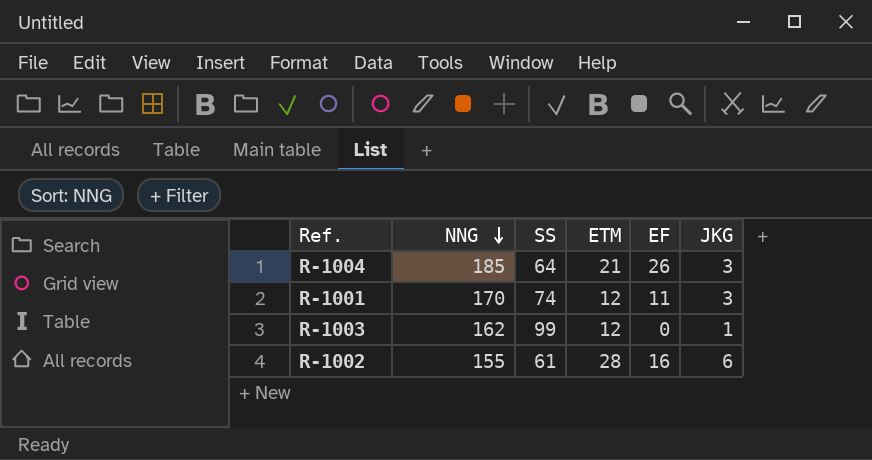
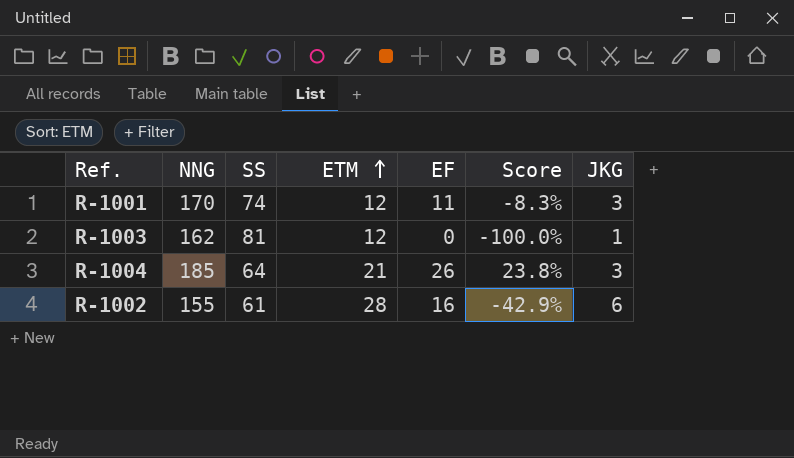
row order: NNG descending -> ETM ascending
column Score | formula: none -> ([EF] - [ETM]) / [ETM]
R-1003 | SS: 99 -> 81

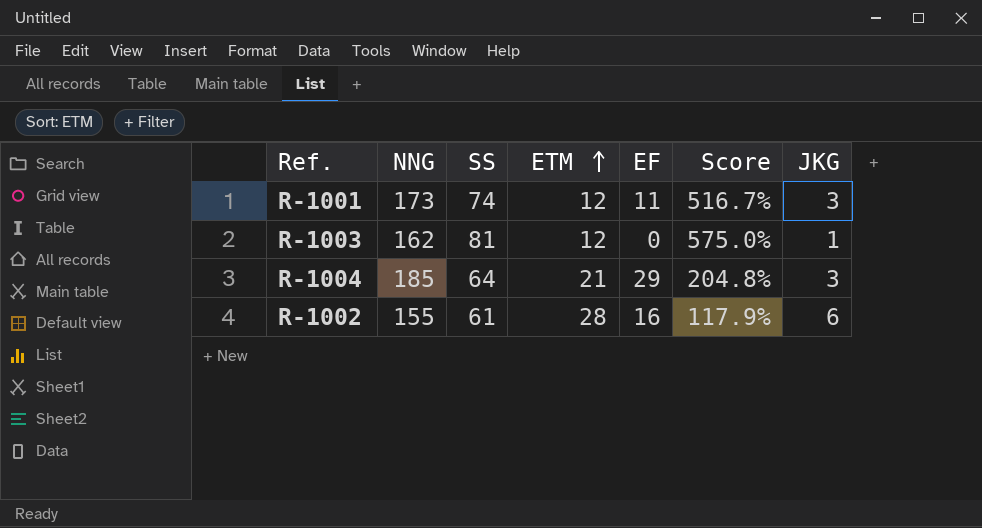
column Score | formula: ([EF] - [ETM]) / [ETM] -> ([SS] - [ETM]) / [ETM]
R-1001 | NNG: 170 -> 173
R-1004 | EF: 26 -> 29

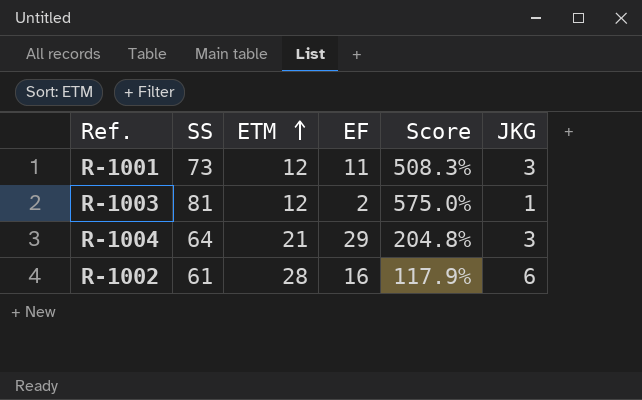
column NNG | position: 2 -> none
R-1001 | SS: 74 -> 73
R-1001 | Score: 516.7% -> 508.3%
R-1003 | EF: 0 -> 2

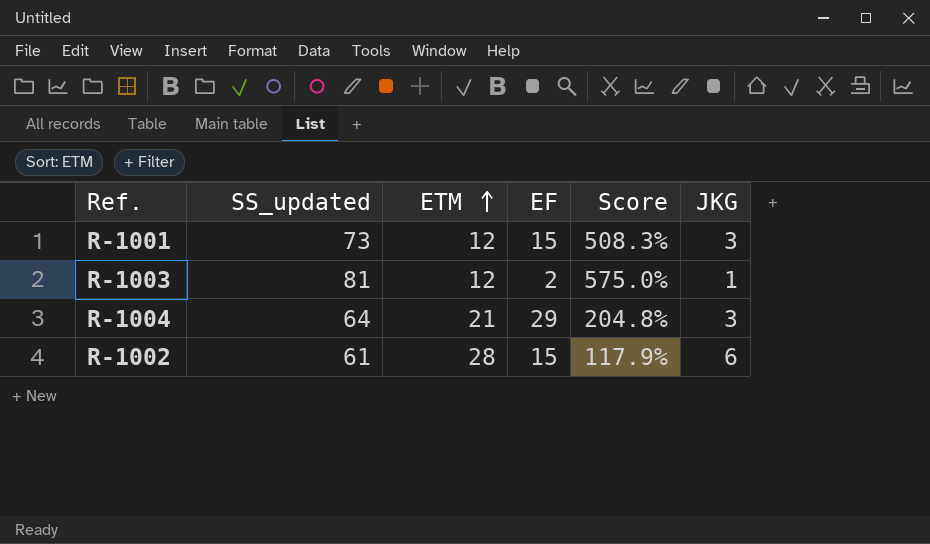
column name: SS -> SS_updated
R-1001 | EF: 11 -> 15
R-1002 | EF: 16 -> 15

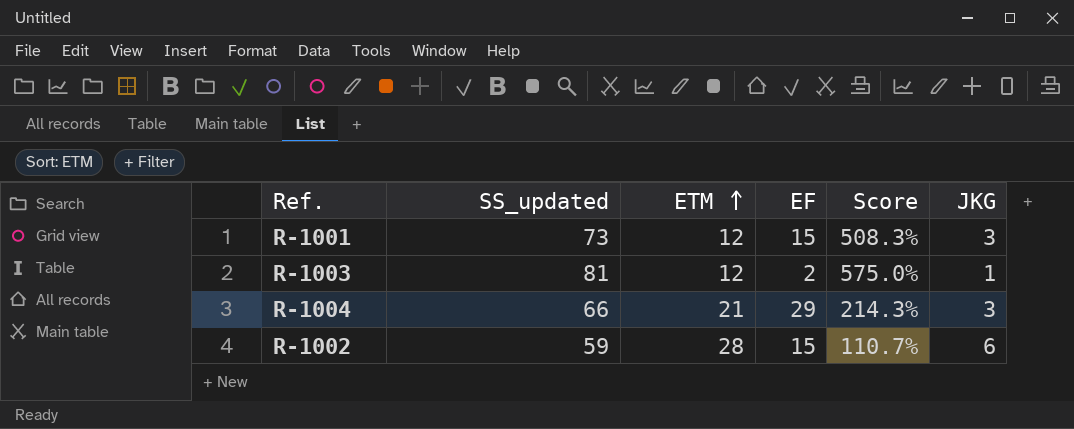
R-1004 | SS_updated: 64 -> 66
R-1004 | Score: 204.8% -> 214.3%
R-1002 | SS_updated: 61 -> 59
R-1002 | Score: 117.9% -> 110.7%

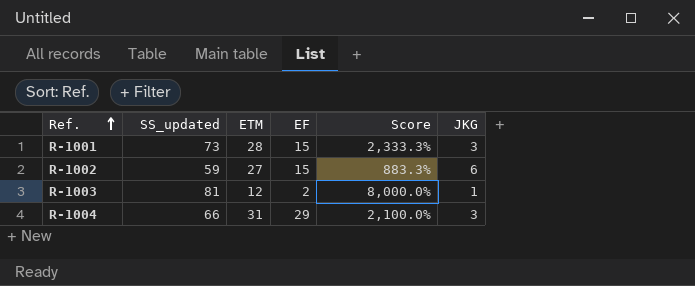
row order: ETM ascending -> Ref. ascending
column Score | formula: ([SS_updated] - [ETM]) / [ETM] -> ([SS_updated] - [JKG]) / [JKG]
R-1001 | ETM: 12 -> 28
R-1002 | ETM: 28 -> 27
R-1004 | ETM: 21 -> 31

